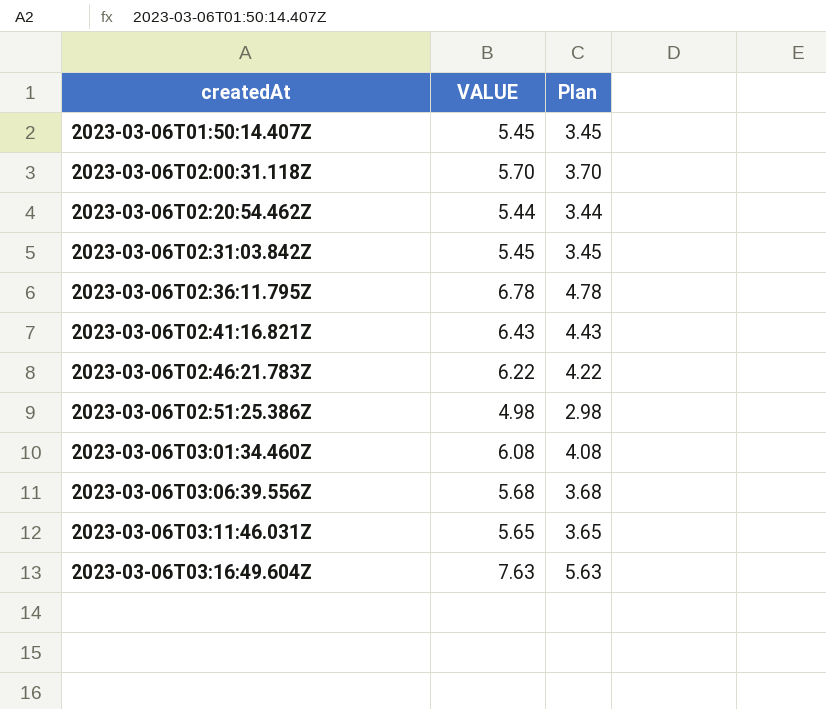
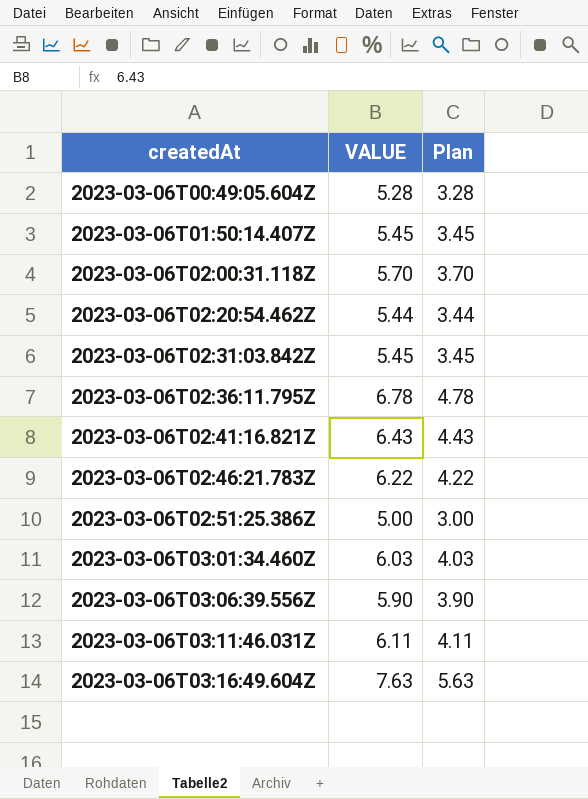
row 2023-03-06T00:49:05.604Z: none -> 5.28 | 3.28
2023-03-06T02:51:25.386Z | VALUE: 4.98 -> 5.00
2023-03-06T02:51:25.386Z | Plan: 2.98 -> 3.00
2023-03-06T03:01:34.460Z | VALUE: 6.08 -> 6.03
2023-03-06T03:01:34.460Z | Plan: 4.08 -> 4.03
2023-03-06T03:06:39.556Z | VALUE: 5.68 -> 5.90
2023-03-06T03:06:39.556Z | Plan: 3.68 -> 3.90
2023-03-06T03:11:46.031Z | VALUE: 5.65 -> 6.11
2023-03-06T03:11:46.031Z | Plan: 3.65 -> 4.11

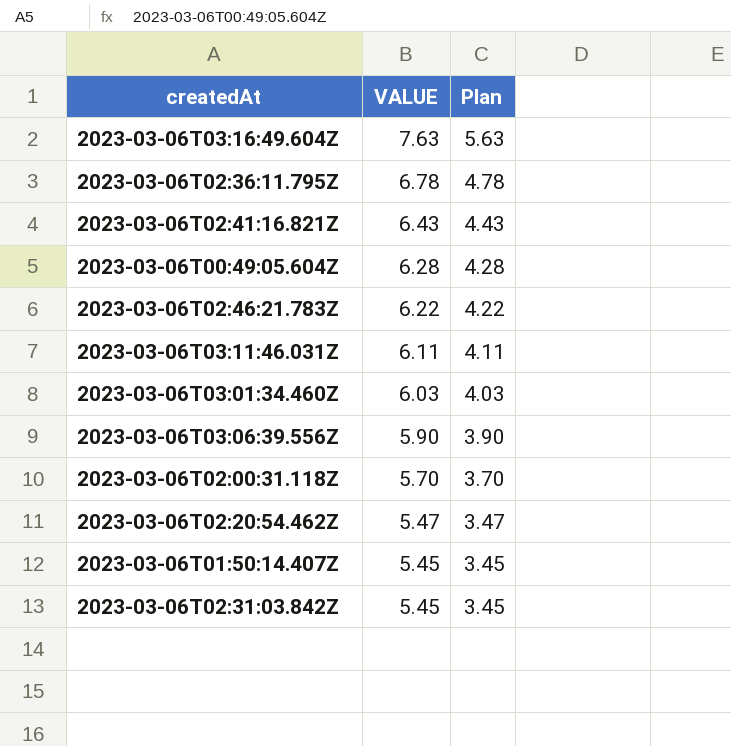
row order: createdAt ascending -> VALUE descending
row 2023-03-06T02:51:25.386Z: 5.00 | 3.00 -> none
2023-03-06T00:49:05.604Z | VALUE: 5.28 -> 6.28
2023-03-06T00:49:05.604Z | Plan: 3.28 -> 4.28
2023-03-06T02:20:54.462Z | VALUE: 5.44 -> 5.47
2023-03-06T02:20:54.462Z | Plan: 3.44 -> 3.47

